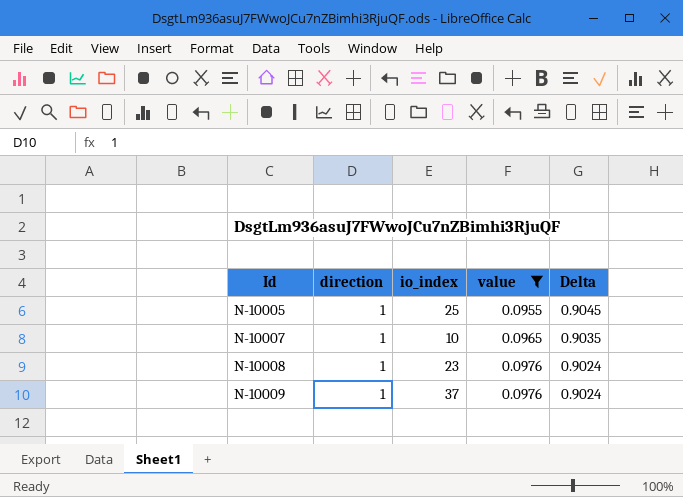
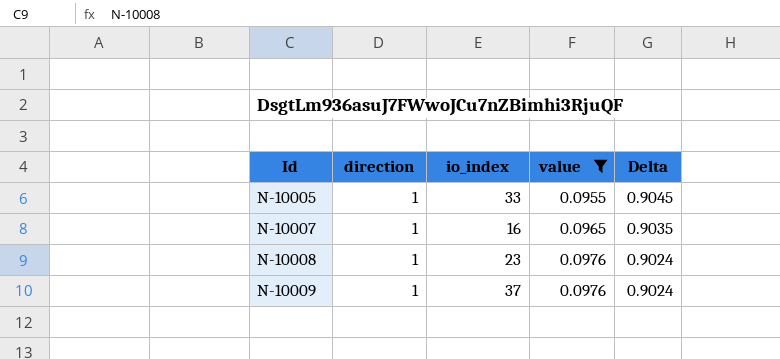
N-10005 | io_index: 25 -> 33
N-10007 | io_index: 10 -> 16

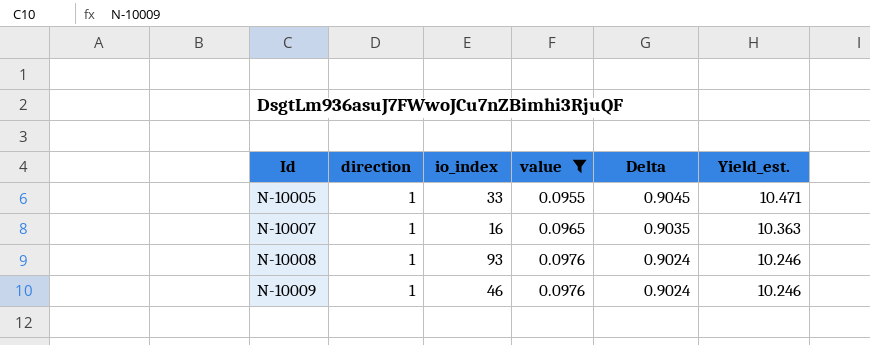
column Yield_est. | formula: none -> [direction] / [value]
N-10008 | io_index: 23 -> 93
N-10009 | io_index: 37 -> 46

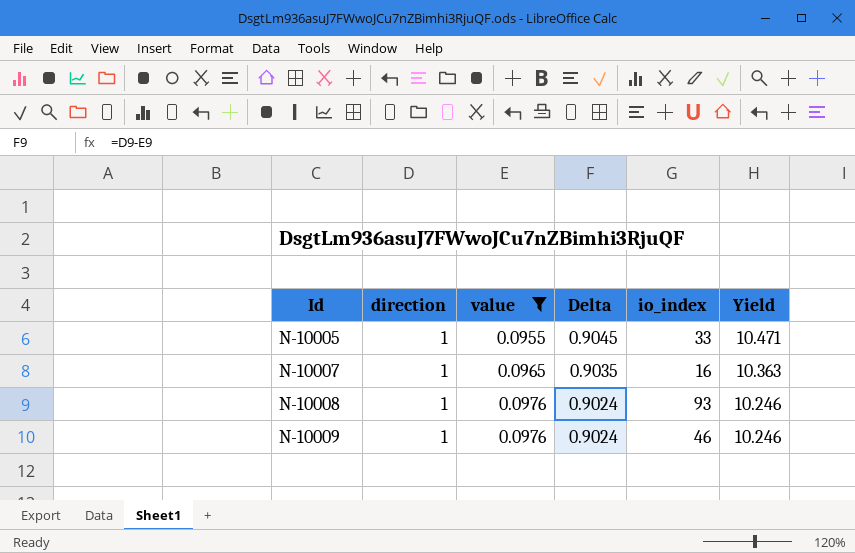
column io_index | position: 3 -> 5
column name: Yield_est. -> Yield

